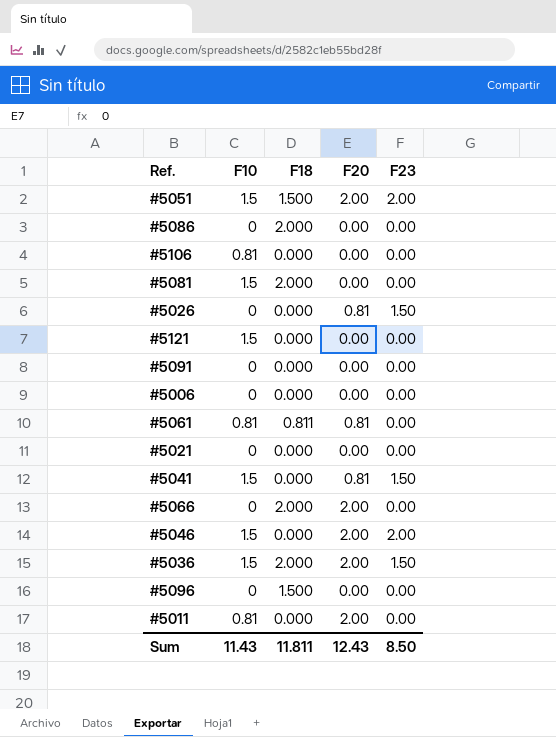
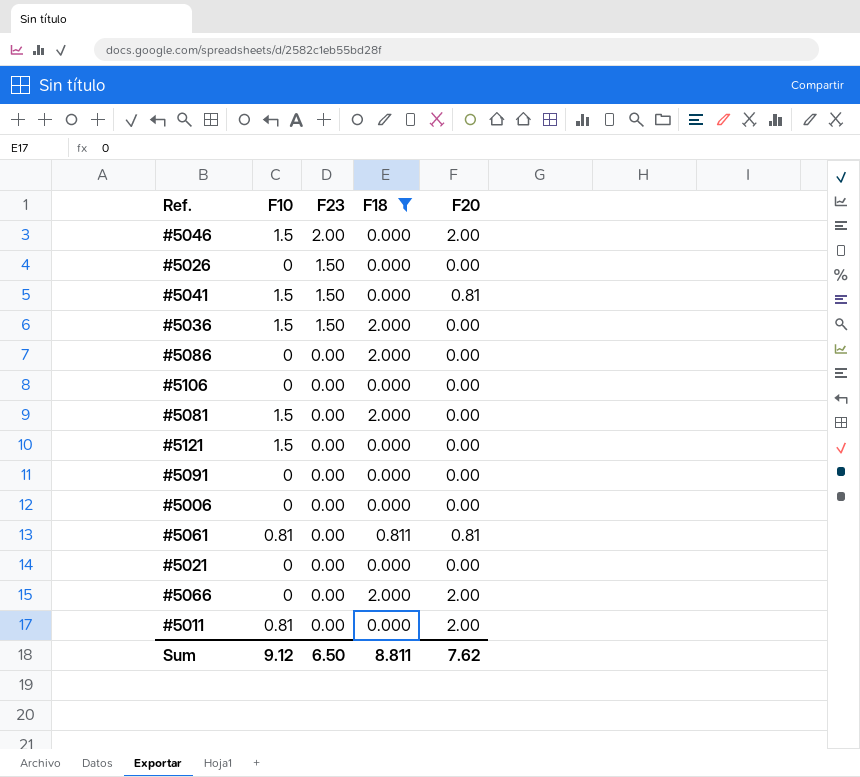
filter: none -> F18 != 1.500
row order: none -> F23 descending
column F23 | position: 5 -> 3
#5026 | F20: 0.81 -> 0.00
#5036 | F20: 2.00 -> 0.00
#5106 | F10: 0.81 -> 0
Sum | F10: 11.43 -> 9.12
Sum | F23: 8.50 -> 6.50
Sum | F18: 11.811 -> 8.811
Sum | F20: 12.43 -> 7.62

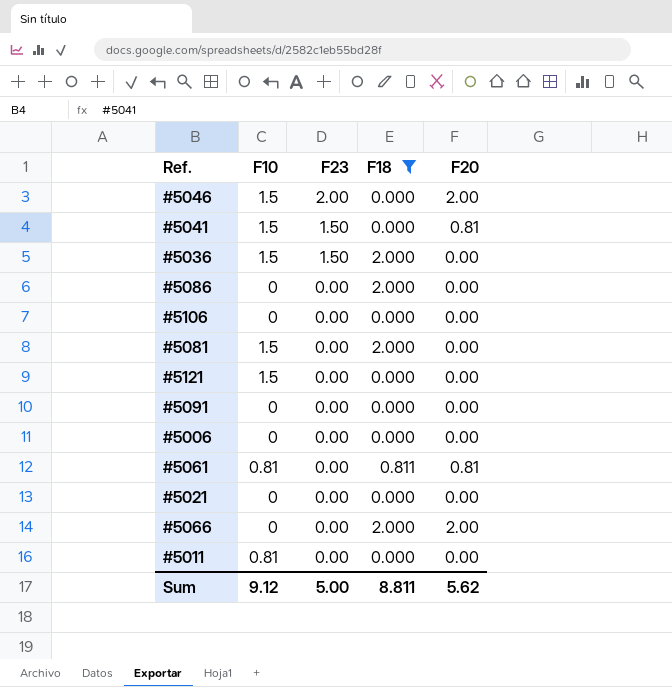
row #5026: 0 | 1.50 | 0.000 | 0.00 -> none
#5011 | F20: 2.00 -> 0.00
Sum | F23: 6.50 -> 5.00
Sum | F20: 7.62 -> 5.62

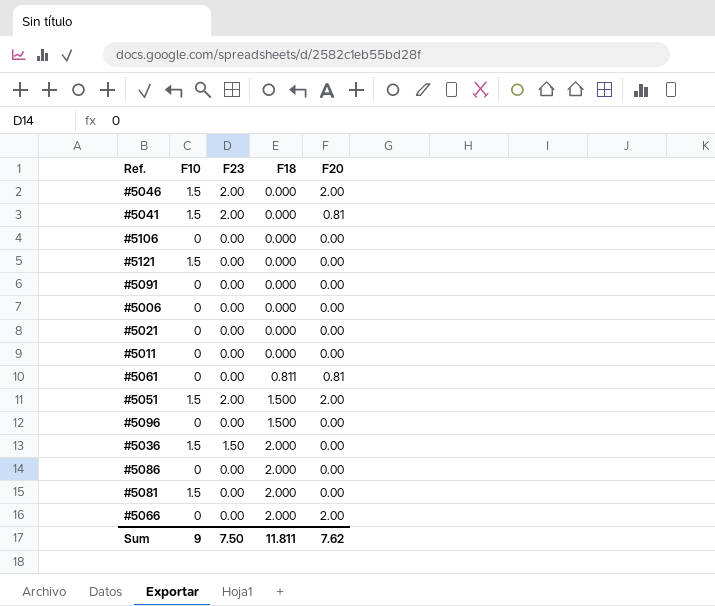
filter: F18 != 1.500 -> none
row order: F23 descending -> F18 ascending
#5041 | F23: 1.50 -> 2.00
#5011 | F10: 0.81 -> 0
#5061 | F10: 0.81 -> 0
Sum | F10: 9.12 -> 9
Sum | F23: 5.00 -> 7.50
Sum | F18: 8.811 -> 11.811
Sum | F20: 5.62 -> 7.62

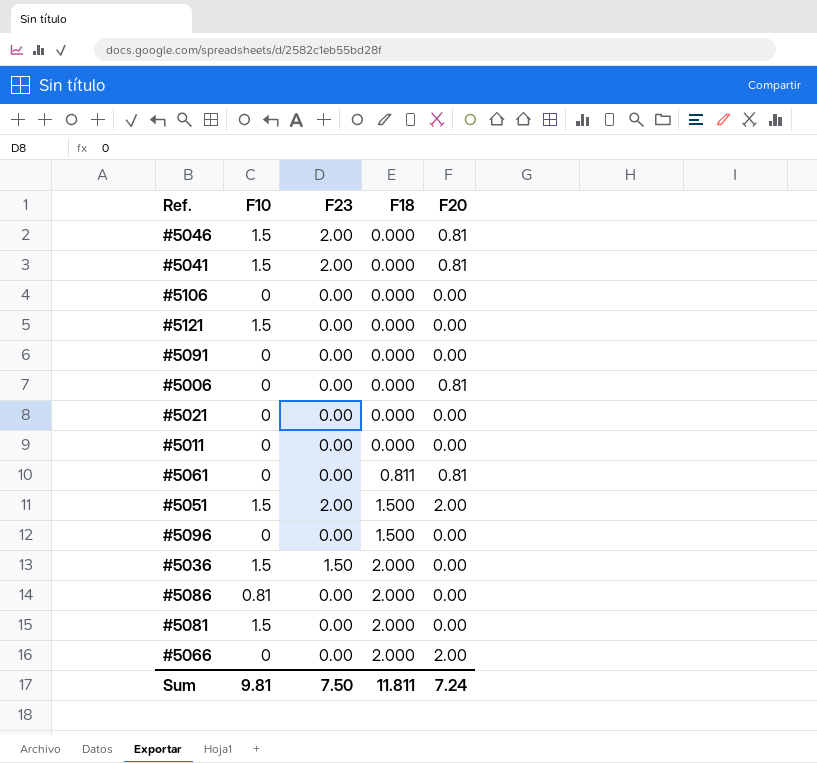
#5046 | F20: 2.00 -> 0.81
#5006 | F20: 0.00 -> 0.81
#5086 | F10: 0 -> 0.81
Sum | F10: 9 -> 9.81
Sum | F20: 7.62 -> 7.24

